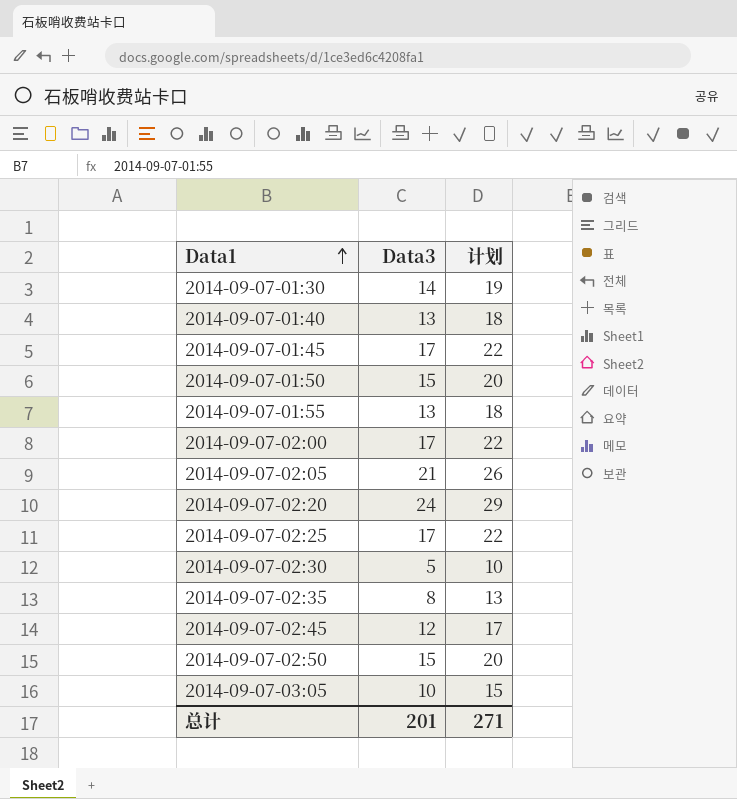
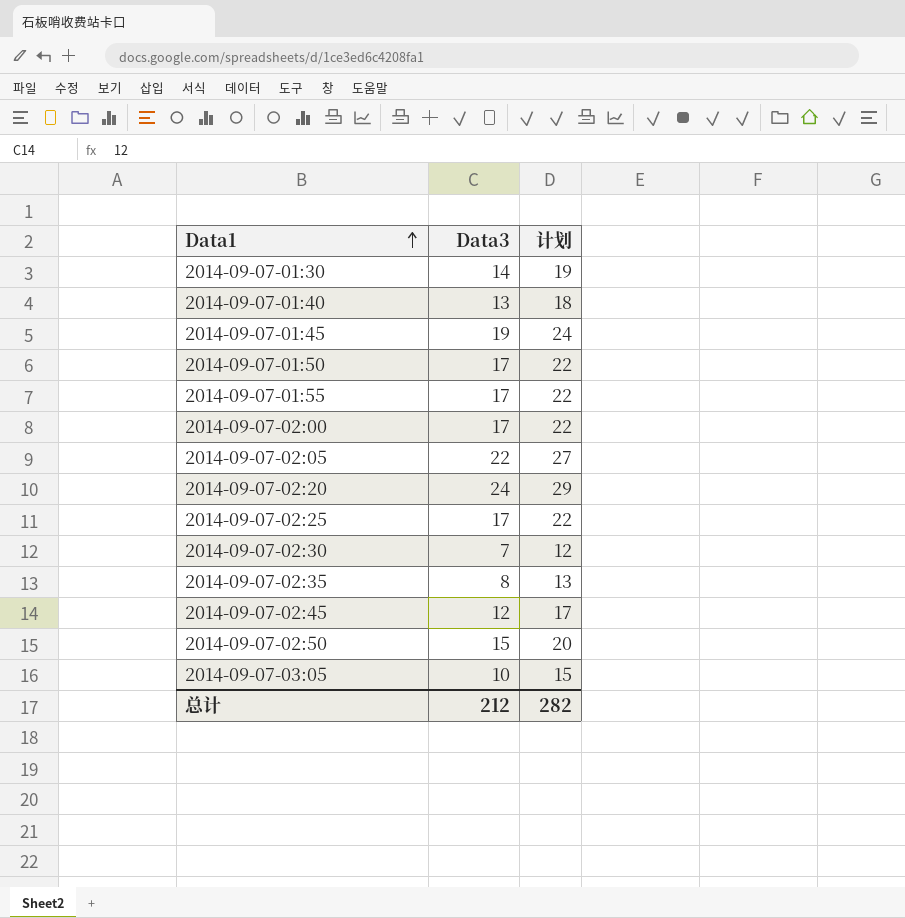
2014-09-07-01:45 | Data3: 17 -> 19
2014-09-07-01:45 | 计划: 22 -> 24
2014-09-07-01:50 | Data3: 15 -> 17
2014-09-07-01:50 | 计划: 20 -> 22
2014-09-07-01:55 | Data3: 13 -> 17
2014-09-07-01:55 | 计划: 18 -> 22
2014-09-07-02:05 | Data3: 21 -> 22
2014-09-07-02:05 | 计划: 26 -> 27
2014-09-07-02:30 | Data3: 5 -> 7
2014-09-07-02:30 | 计划: 10 -> 12
总计 | Data3: 201 -> 212
总计 | 计划: 271 -> 282

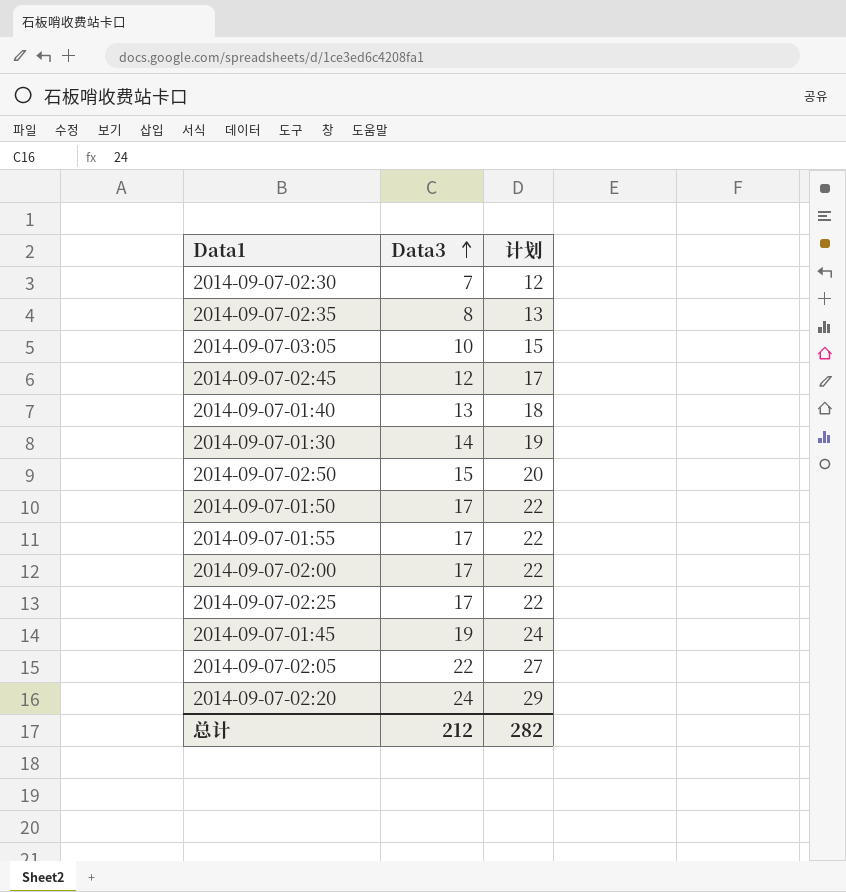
row order: Data1 ascending -> Data3 ascending

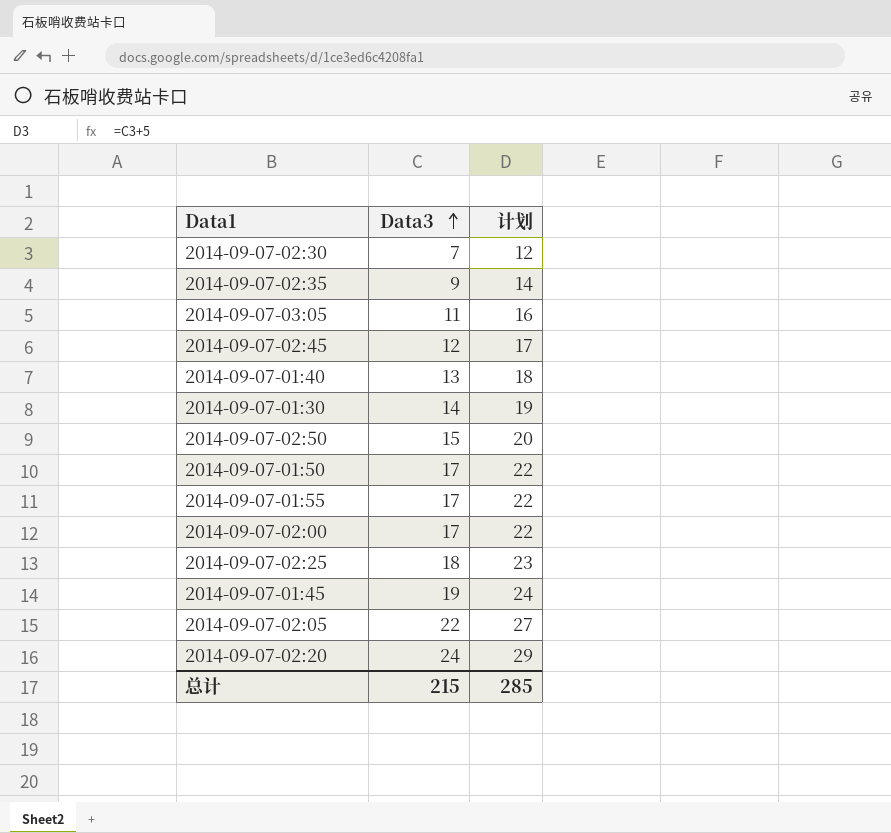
2014-09-07-02:35 | Data3: 8 -> 9
2014-09-07-02:35 | 计划: 13 -> 14
2014-09-07-03:05 | Data3: 10 -> 11
2014-09-07-03:05 | 计划: 15 -> 16
2014-09-07-02:25 | Data3: 17 -> 18
2014-09-07-02:25 | 计划: 22 -> 23
总计 | Data3: 212 -> 215
总计 | 计划: 282 -> 285

